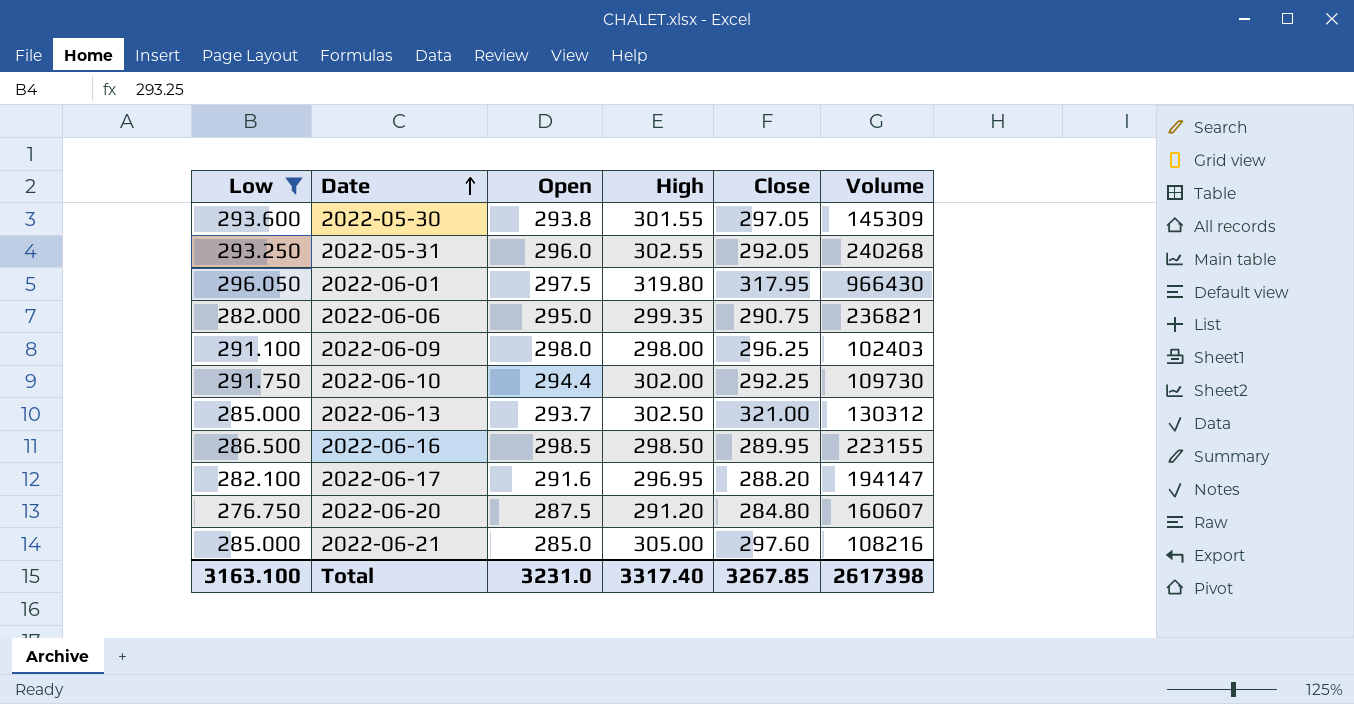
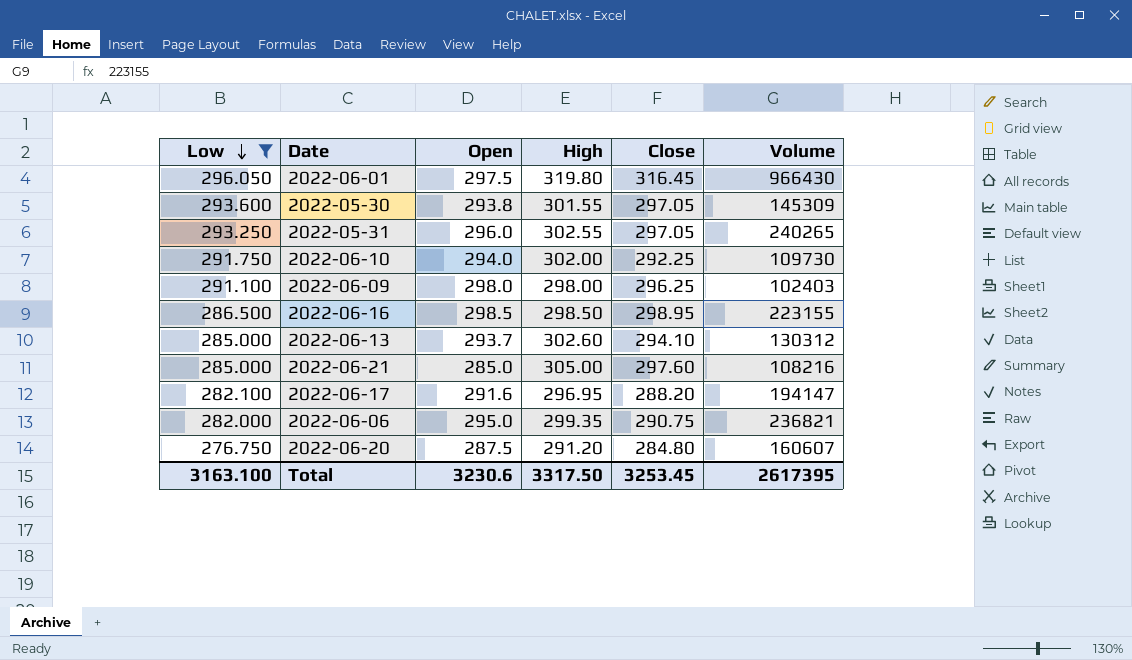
row order: Date ascending -> Low descending
2022-06-01 | Close: 317.95 -> 316.45
2022-05-31 | Close: 292.05 -> 297.05
2022-05-31 | Volume: 240268 -> 240265
2022-06-10 | Open: 294.4 -> 294.0
2022-06-16 | Close: 289.95 -> 298.95
2022-06-13 | High: 302.50 -> 302.60
2022-06-13 | Close: 321.00 -> 294.10
Total | Open: 3231.0 -> 3230.6
Total | High: 3317.40 -> 3317.50
Total | Close: 3267.85 -> 3253.45
Total | Volume: 2617398 -> 2617395

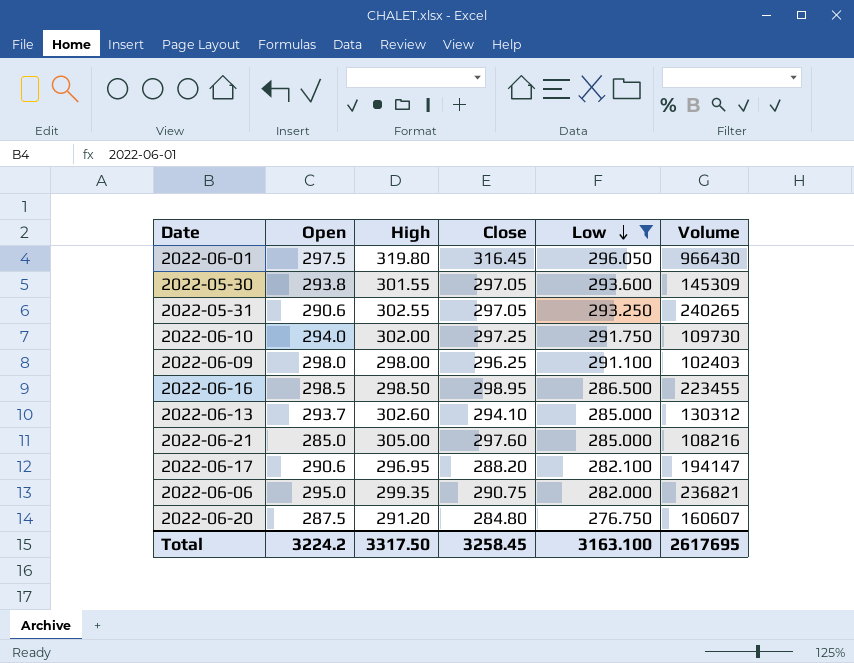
column Low | position: 1 -> 5
2022-05-31 | Open: 296.0 -> 290.6
2022-06-10 | Close: 292.25 -> 297.25
2022-06-16 | Volume: 223155 -> 223455
2022-06-17 | Open: 291.6 -> 290.6
Total | Open: 3230.6 -> 3224.2
Total | Close: 3253.45 -> 3258.45
Total | Volume: 2617395 -> 2617695

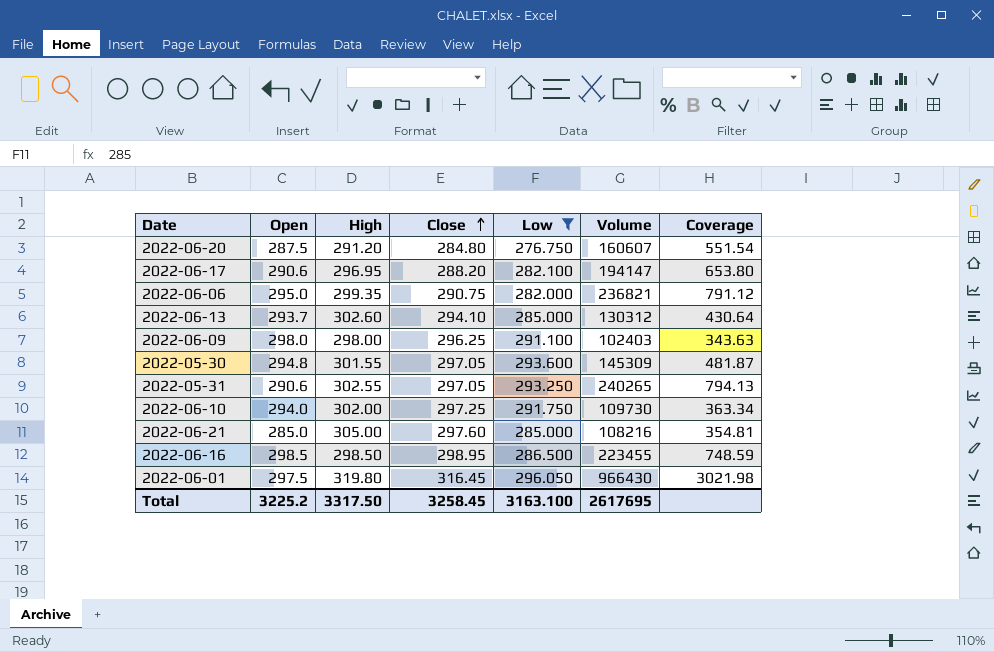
row order: Low descending -> Close ascending
column Coverage | formula: none -> [Volume] / [High]
2022-05-30 | Open: 293.8 -> 294.8
Total | Open: 3224.2 -> 3225.2

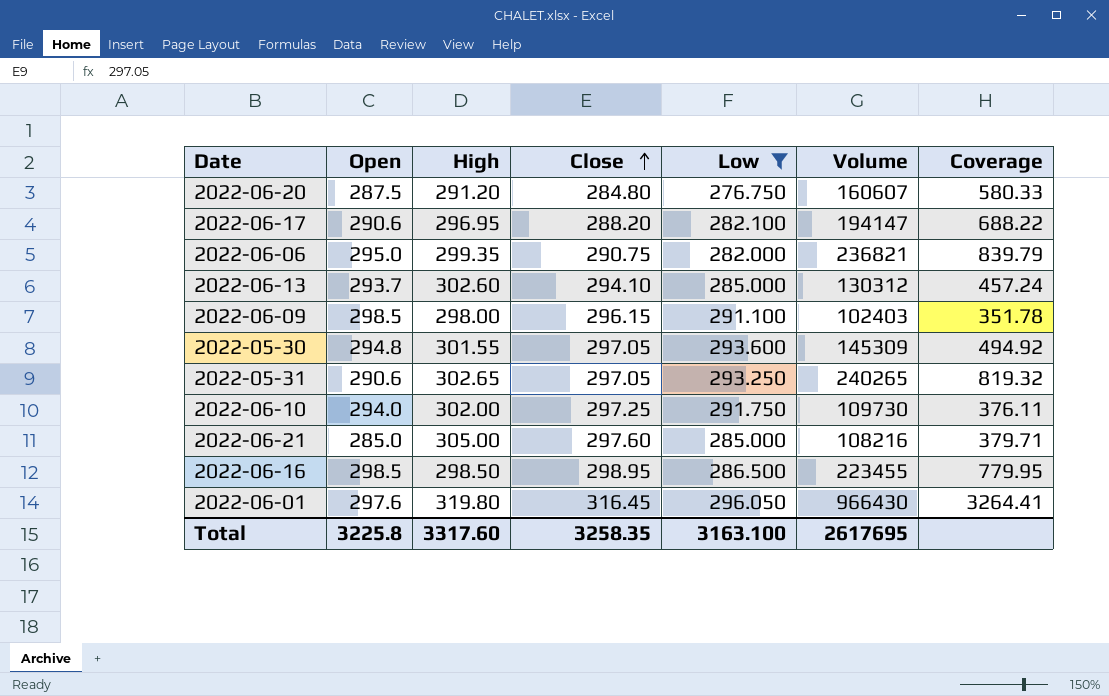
column Coverage | formula: [Volume] / [High] -> [Volume] / [Low]
2022-06-09 | Open: 298.0 -> 298.5
2022-06-09 | Close: 296.25 -> 296.15
2022-05-31 | High: 302.55 -> 302.65
2022-06-01 | Open: 297.5 -> 297.6
Total | Open: 3225.2 -> 3225.8
Total | High: 3317.50 -> 3317.60
Total | Close: 3258.45 -> 3258.35

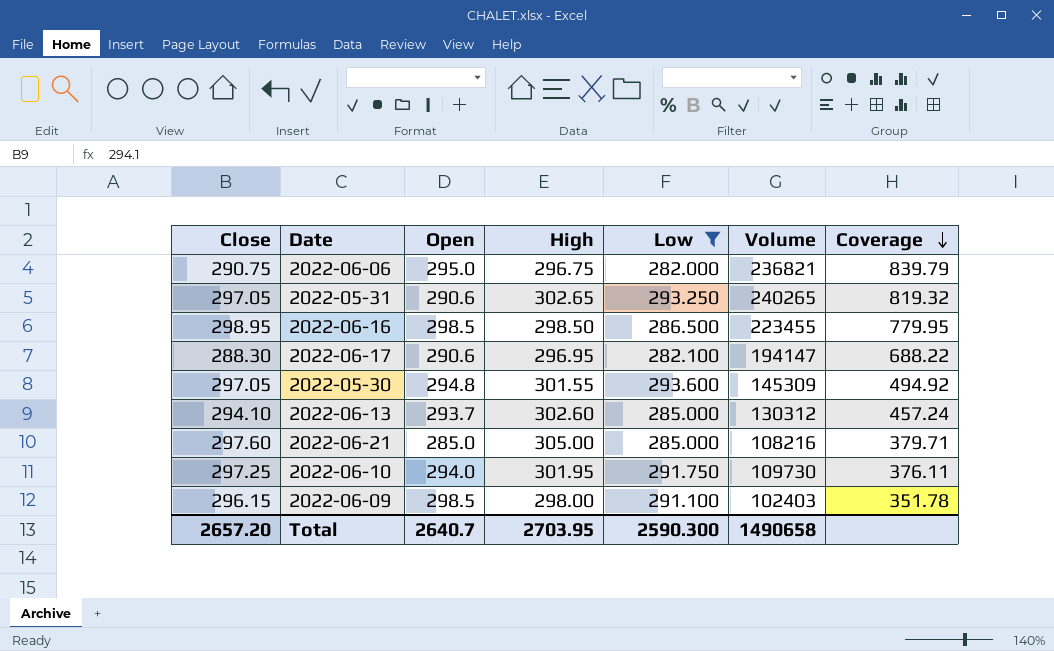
row order: Close ascending -> Coverage descending
column Close | position: 4 -> 1
row 2022-06-20: 287.5 | 291.20 | 284.80 | 276.750 | 160607 | 580.33 -> none
row 2022-06-01: 297.6 | 319.80 | 316.45 | 296.050 | 966430 | 3264.41 -> none
2022-06-06 | High: 299.35 -> 296.75
2022-06-17 | Close: 288.20 -> 288.30
2022-06-10 | High: 302.00 -> 301.95
Total | Close: 3258.35 -> 2657.20
Total | Open: 3225.8 -> 2640.7
Total | High: 3317.60 -> 2703.95
Total | Low: 3163.100 -> 2590.300
Total | Volume: 2617695 -> 1490658

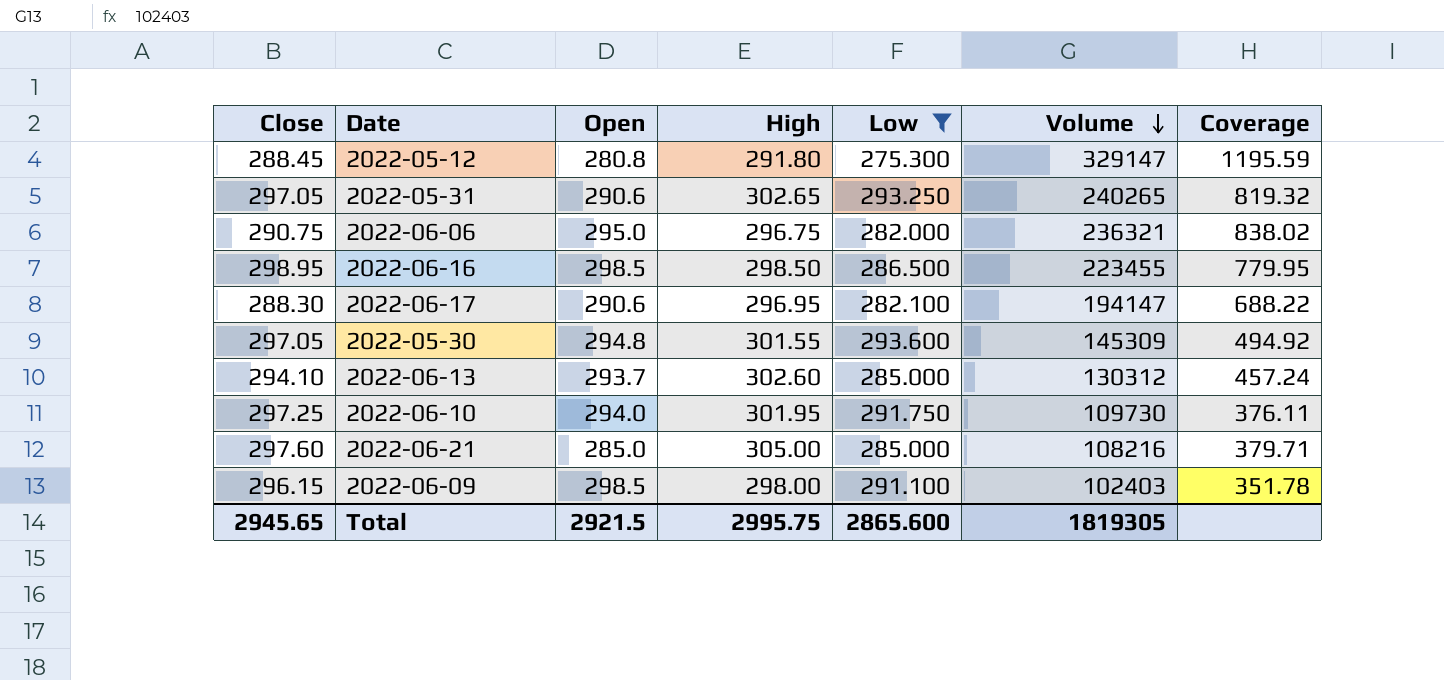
row order: Coverage descending -> Volume descending
row 2022-05-12: none -> 288.45 | 280.8 | 291.80 | 275.300 | 329147 | 1195.59
2022-06-06 | Volume: 236821 -> 236321
2022-06-06 | Coverage: 839.79 -> 838.02
Total | Close: 2657.20 -> 2945.65
Total | Open: 2640.7 -> 2921.5
Total | High: 2703.95 -> 2995.75
Total | Low: 2590.300 -> 2865.600
Total | Volume: 1490658 -> 1819305

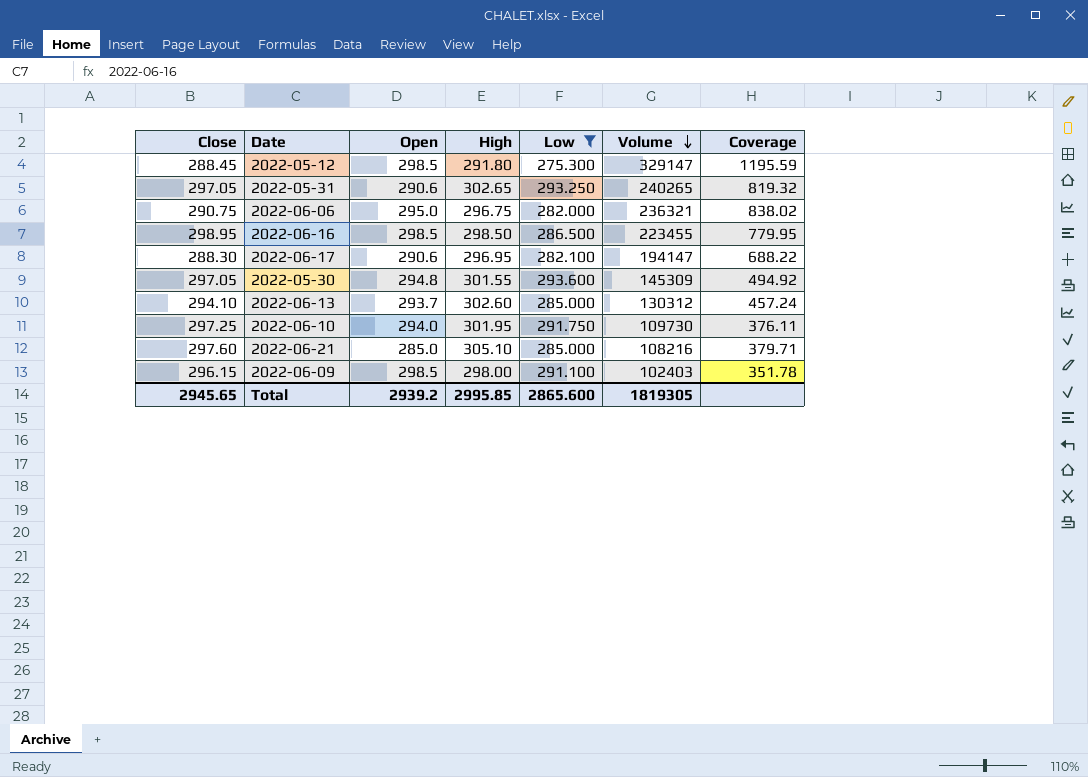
2022-05-12 | Open: 280.8 -> 298.5
2022-06-21 | High: 305.00 -> 305.10
Total | Open: 2921.5 -> 2939.2
Total | High: 2995.75 -> 2995.85

